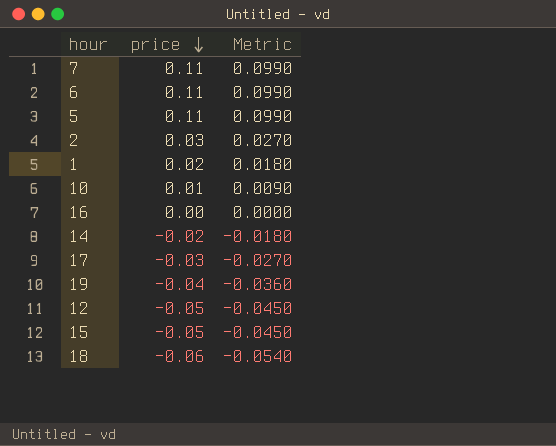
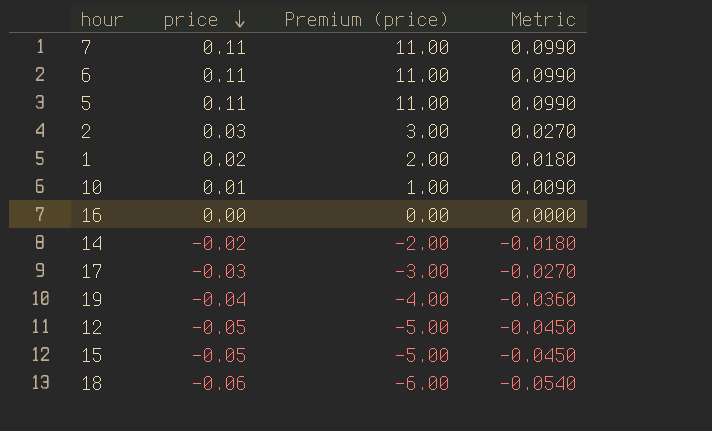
column Premium (price) | formula: none -> [price] * 100

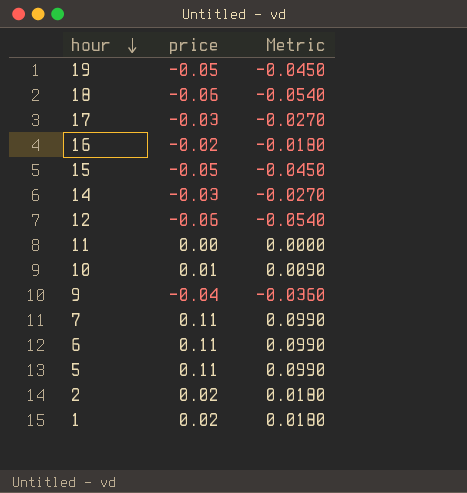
row order: price descending -> hour descending
column Premium (price) | formula: [price] * 100 -> none
19 | price: -0.04 -> -0.05
19 | Metric: -0.0360 -> -0.0450
16 | price: 0.00 -> -0.02
16 | Metric: 0.0000 -> -0.0180
14 | price: -0.02 -> -0.03
14 | Metric: -0.0180 -> -0.0270
12 | price: -0.05 -> -0.06
12 | Metric: -0.0450 -> -0.0540
row 11: none -> 0.00 | 0.0000
row 9: none -> -0.04 | -0.0360
2 | price: 0.03 -> 0.02
2 | Metric: 0.0270 -> 0.0180

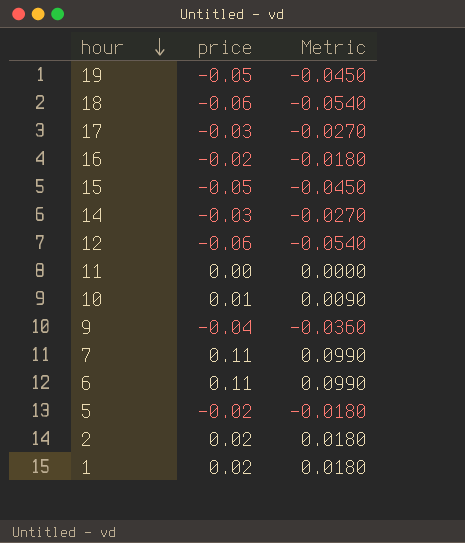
5 | price: 0.11 -> -0.02
5 | Metric: 0.0990 -> -0.0180

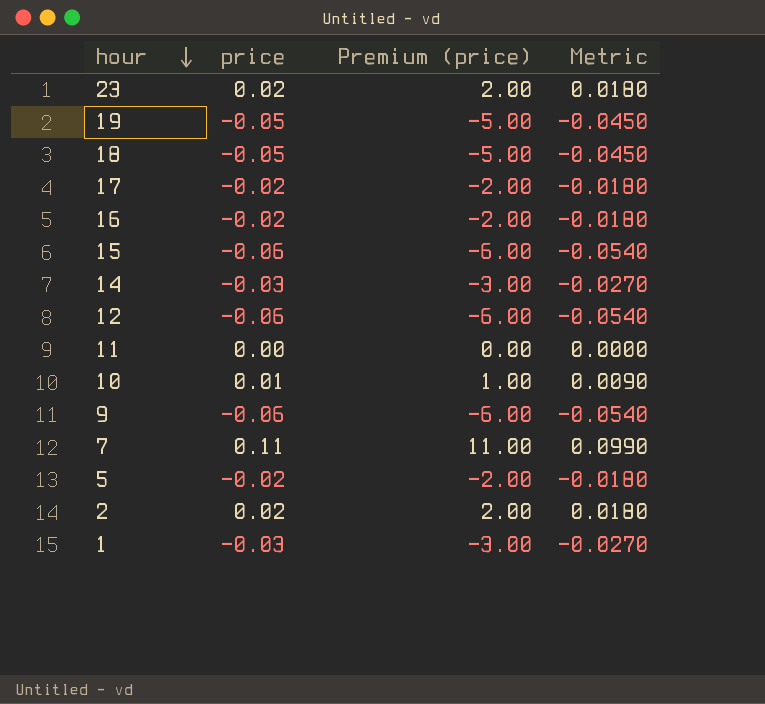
column Premium (price) | formula: none -> [price] * 100
row 6: 0.11 | 0.0990 -> none
row 23: none -> 0.02 | 2.00 | 0.0180
18 | price: -0.06 -> -0.05
18 | Metric: -0.0540 -> -0.0450
17 | price: -0.03 -> -0.02
17 | Metric: -0.0270 -> -0.0180
15 | price: -0.05 -> -0.06
15 | Metric: -0.0450 -> -0.0540
9 | price: -0.04 -> -0.06
9 | Metric: -0.0360 -> -0.0540
1 | price: 0.02 -> -0.03
1 | Metric: 0.0180 -> -0.0270

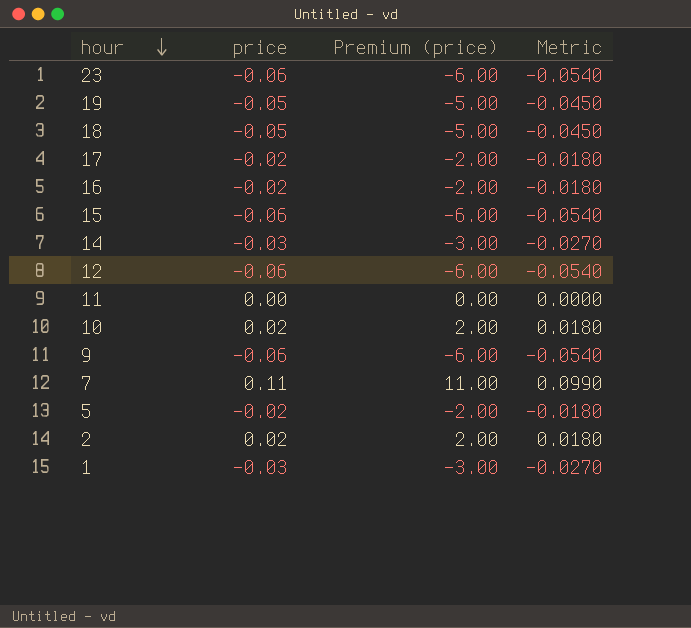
23 | price: 0.02 -> -0.06
23 | Premium (price): 2.00 -> -6.00
23 | Metric: 0.0180 -> -0.0540
10 | price: 0.01 -> 0.02
10 | Premium (price): 1.00 -> 2.00
10 | Metric: 0.0090 -> 0.0180

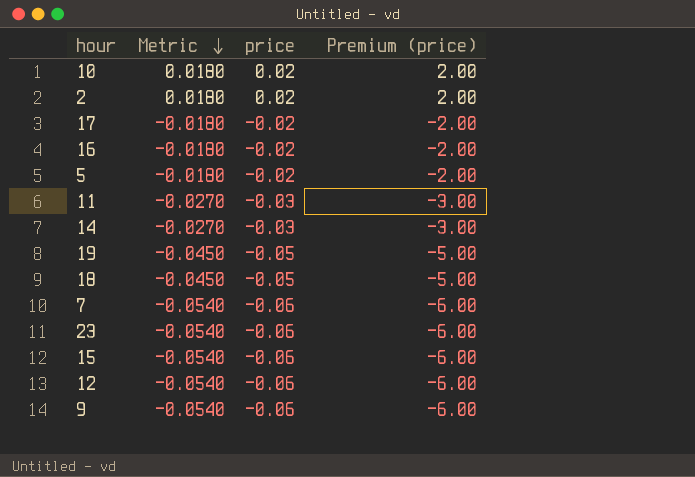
row order: hour descending -> Metric descending
column Metric | position: 4 -> 2
row 1: -0.03 | -3.00 | -0.0270 -> none
11 | Metric: 0.0000 -> -0.0270
11 | price: 0.00 -> -0.03
11 | Premium (price): 0.00 -> -3.00
7 | Metric: 0.0990 -> -0.0540
7 | price: 0.11 -> -0.06
7 | Premium (price): 11.00 -> -6.00

